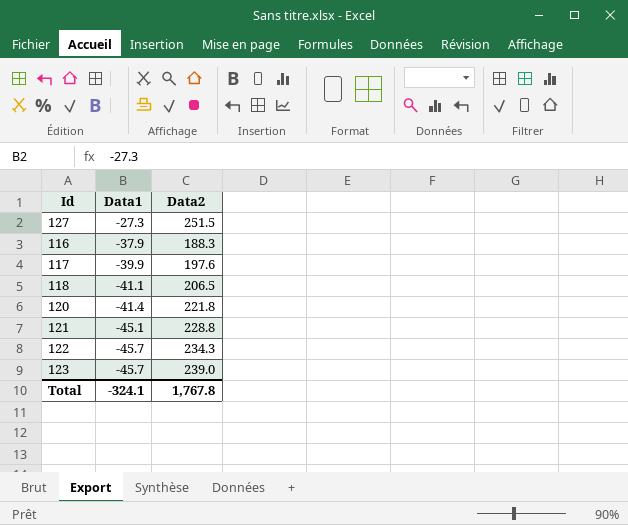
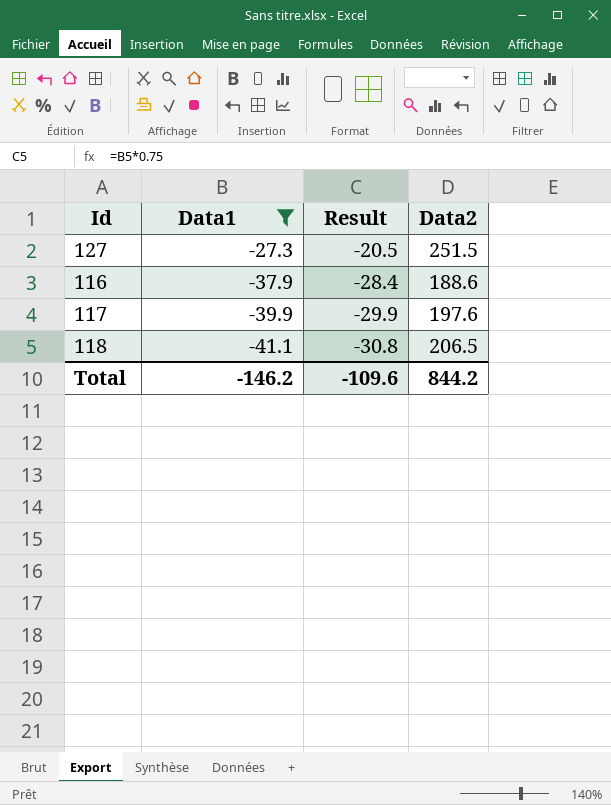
filter: none -> Data1 >= -41.1
column Result | formula: none -> [Data1] * 0.75
116 | Data2: 188.3 -> 188.6
Total | Data1: -324.1 -> -146.2
Total | Data2: 1,767.8 -> 844.2

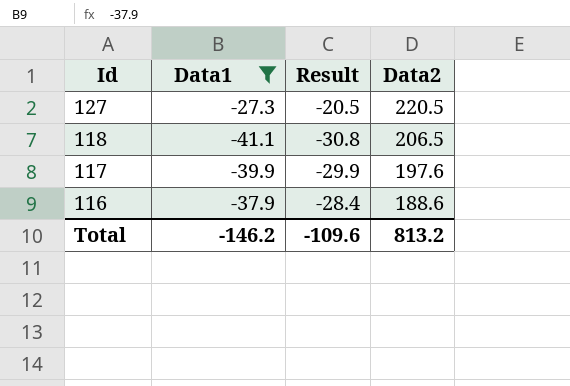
row order: Data1 descending -> Id descending
127 | Data2: 251.5 -> 220.5
Total | Data2: 844.2 -> 813.2

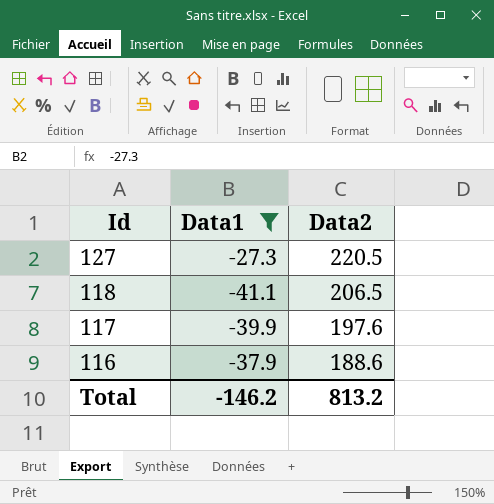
column Result | formula: [Data1] * 0.75 -> none

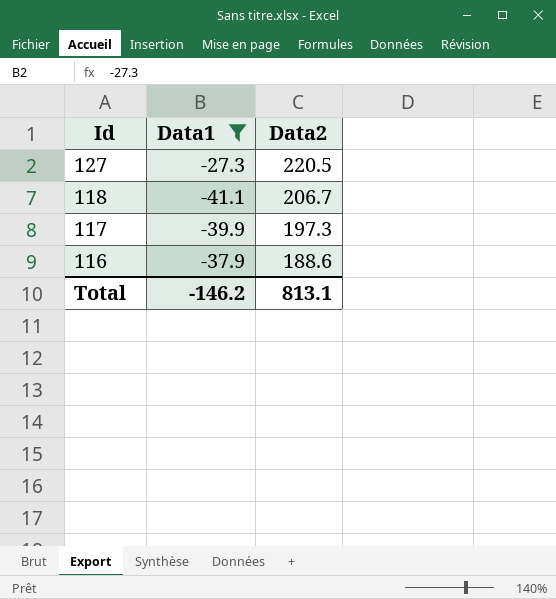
118 | Data2: 206.5 -> 206.7
117 | Data2: 197.6 -> 197.3
Total | Data2: 813.2 -> 813.1

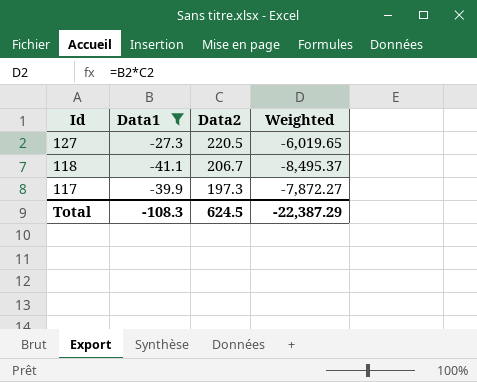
column Weighted | formula: none -> [Data1] * [Data2]
row 116: -37.9 | 188.6 -> none
Total | Data1: -146.2 -> -108.3
Total | Data2: 813.1 -> 624.5

